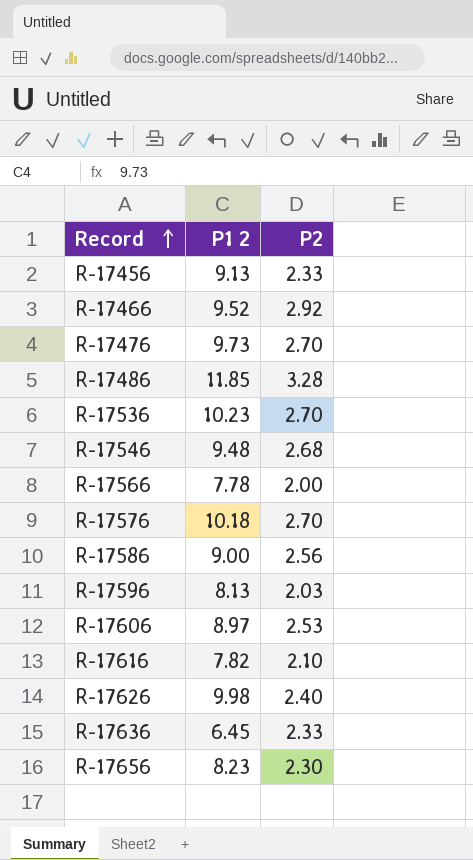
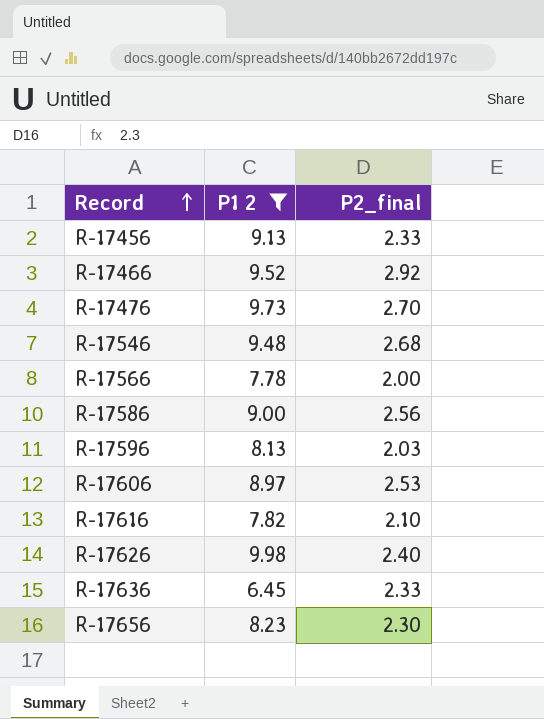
filter: none -> P1 2 <= 9.98
column name: P2 -> P2_final

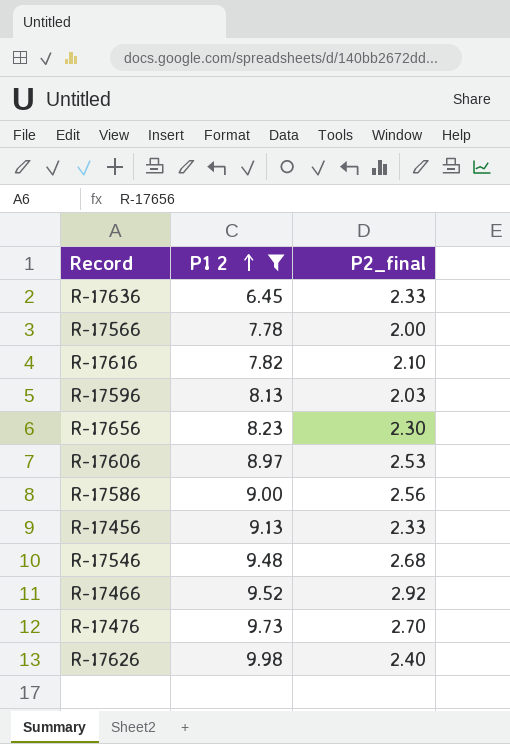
row order: Record ascending -> P1 2 ascending

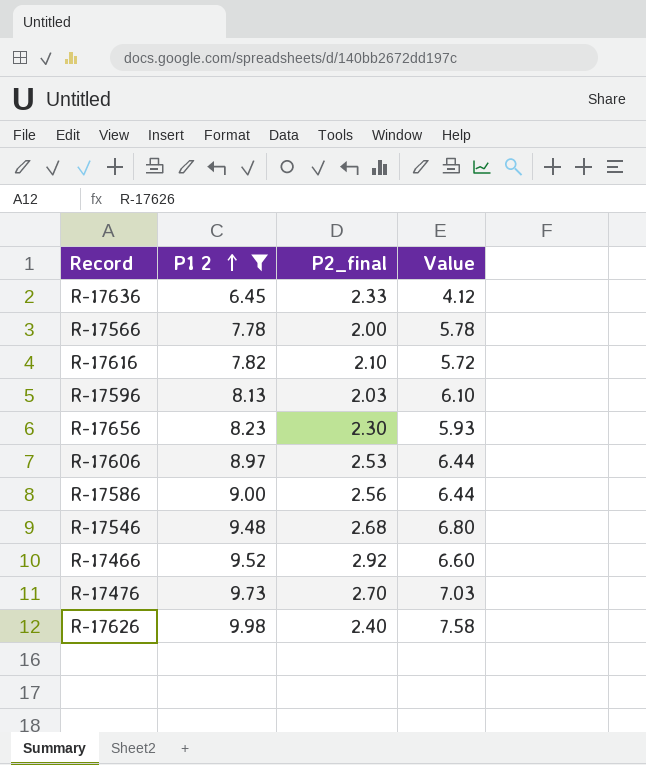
column Value | formula: none -> [P1 2] - [P2_final]
row R-17456: 9.13 | 2.33 -> none

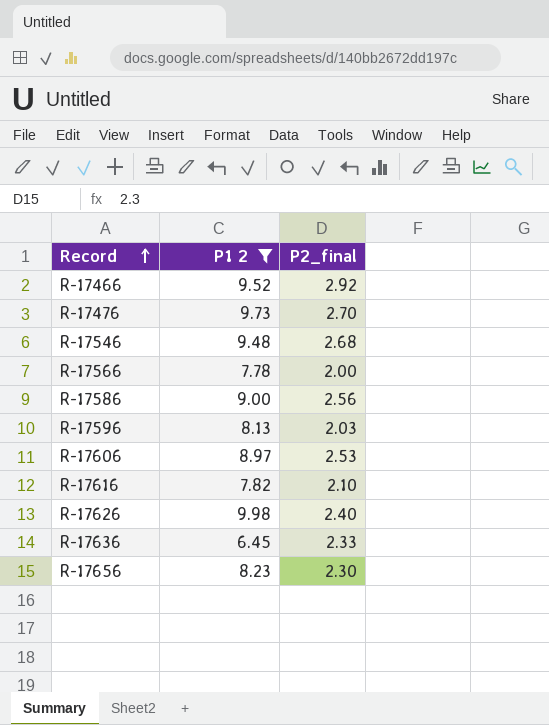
row order: P1 2 ascending -> Record ascending
column Value | formula: [P1 2] - [P2_final] -> none

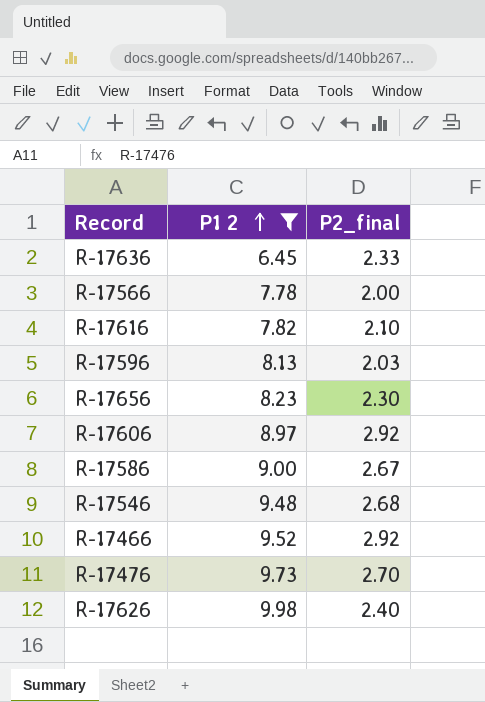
row order: Record ascending -> P1 2 ascending
R-17606 | P2_final: 2.53 -> 2.92
R-17586 | P2_final: 2.56 -> 2.67

